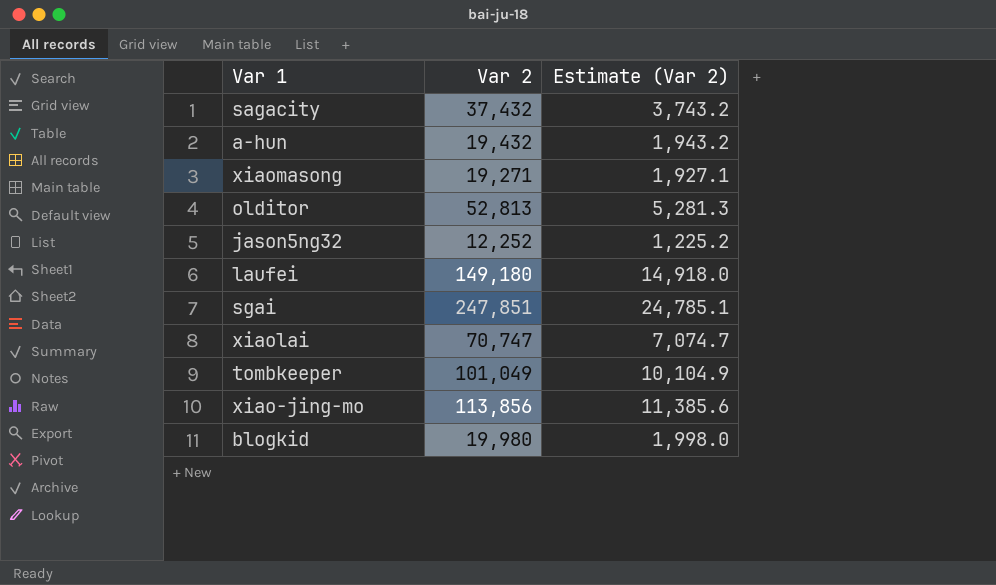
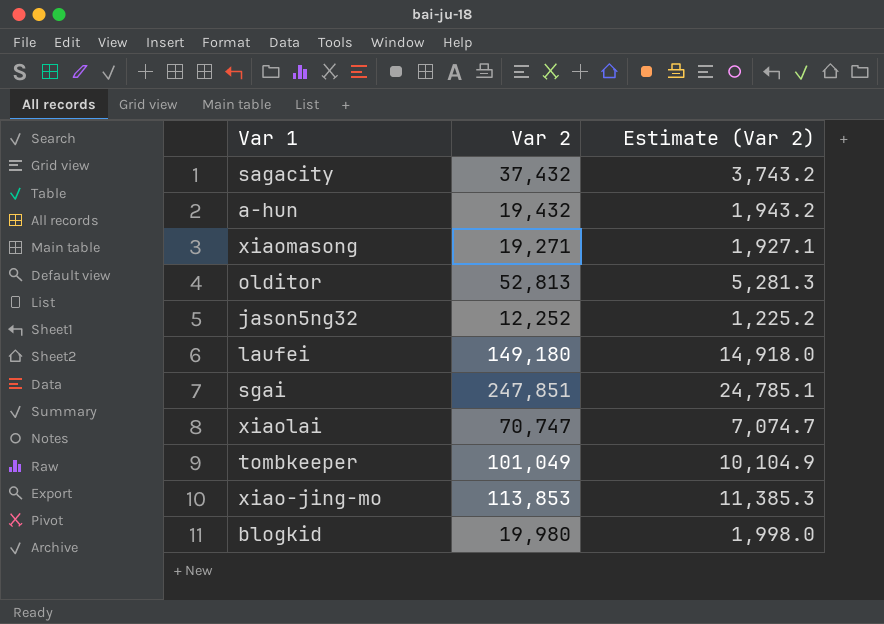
xiao-jing-mo | Var 2: 113,856 -> 113,853
xiao-jing-mo | Estimate (Var 2): 11,385.6 -> 11,385.3

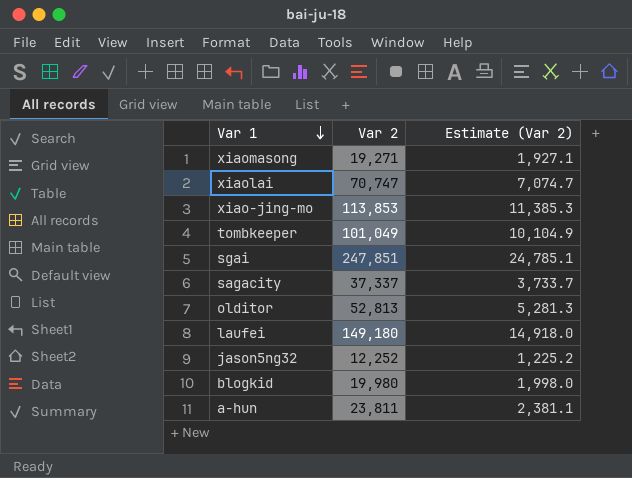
row order: none -> Var 1 descending
sagacity | Var 2: 37,432 -> 37,337
sagacity | Estimate (Var 2): 3,743.2 -> 3,733.7
a-hun | Var 2: 19,432 -> 23,811
a-hun | Estimate (Var 2): 1,943.2 -> 2,381.1

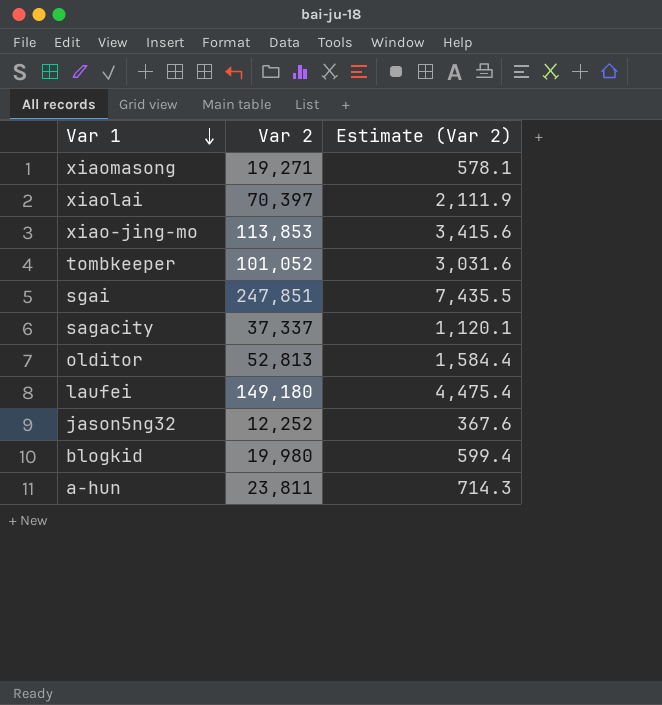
column Estimate (Var 2) | formula: [Var 2] * 0.1 -> [Var 2] * 0.03
xiaolai | Var 2: 70,747 -> 70,397
tombkeeper | Var 2: 101,049 -> 101,052

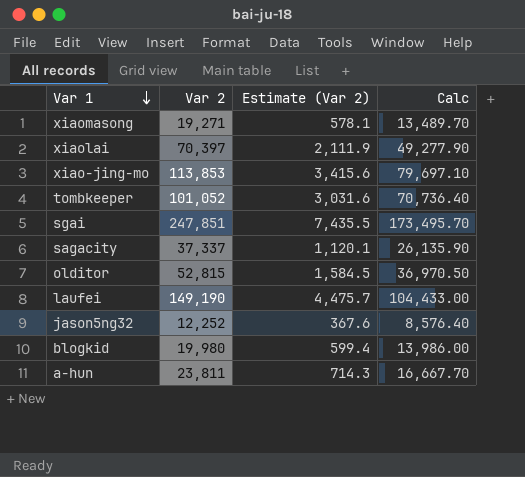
column Calc | formula: none -> [Var 2] * 0.7
olditor | Var 2: 52,813 -> 52,815
olditor | Estimate (Var 2): 1,584.4 -> 1,584.5
laufei | Var 2: 149,180 -> 149,190
laufei | Estimate (Var 2): 4,475.4 -> 4,475.7

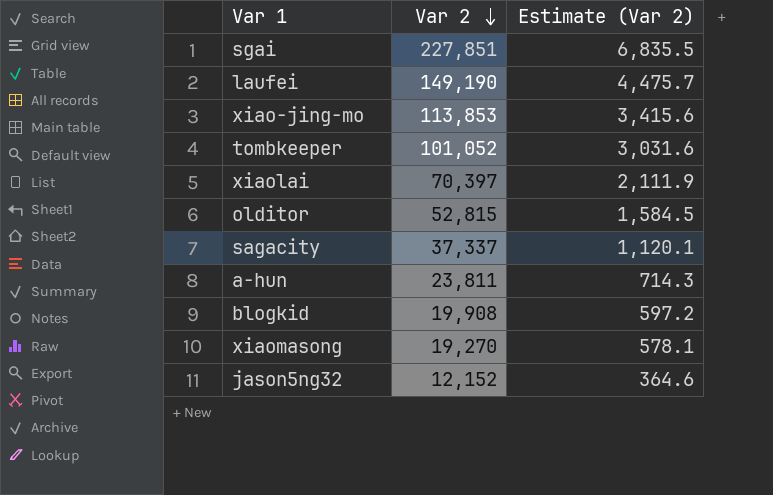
row order: Var 1 descending -> Var 2 descending
column Calc | formula: [Var 2] * 0.7 -> none
sgai | Var 2: 247,851 -> 227,851
sgai | Estimate (Var 2): 7,435.5 -> 6,835.5
blogkid | Var 2: 19,980 -> 19,908
blogkid | Estimate (Var 2): 599.4 -> 597.2
xiaomasong | Var 2: 19,271 -> 19,270
jason5ng32 | Var 2: 12,252 -> 12,152
jason5ng32 | Estimate (Var 2): 367.6 -> 364.6

